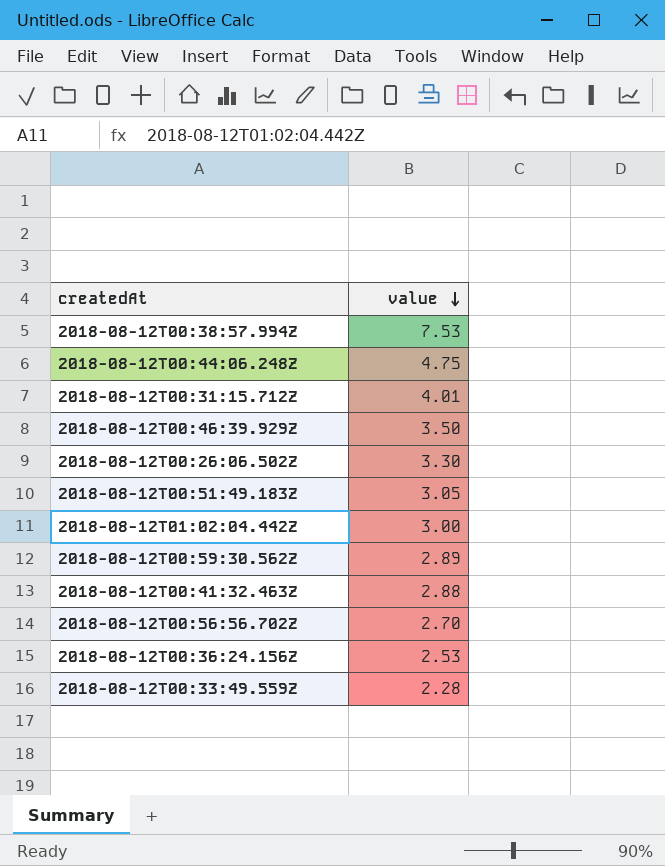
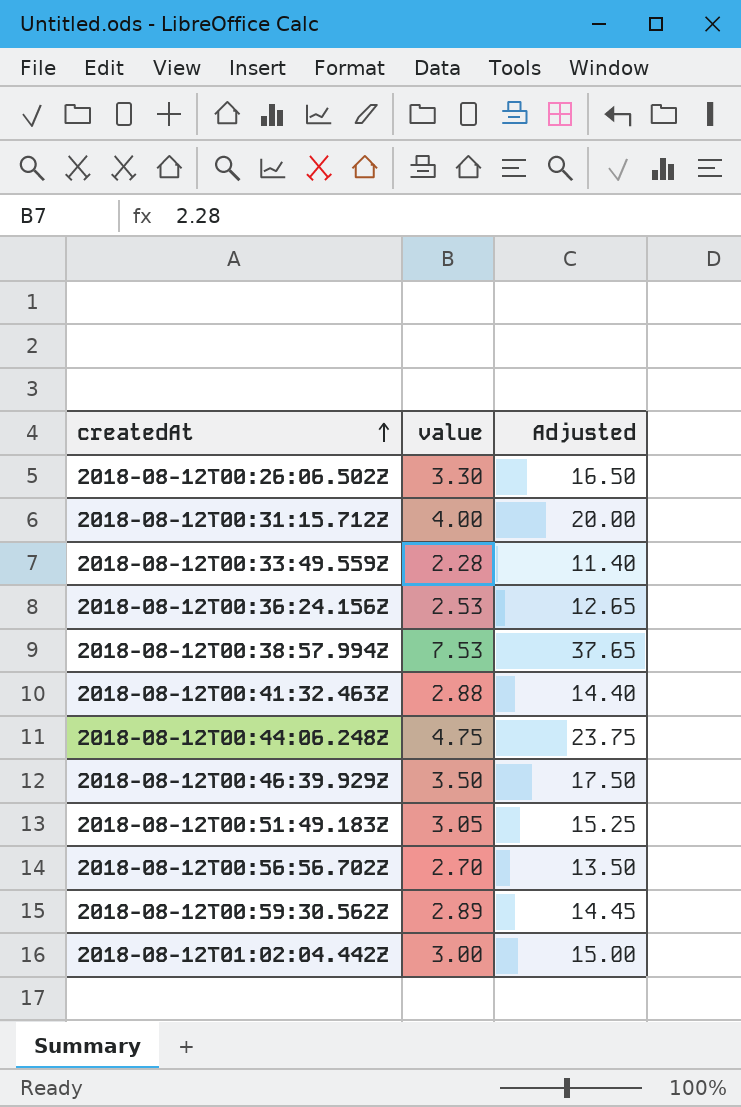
row order: value descending -> createdAt ascending
column Adjusted | formula: none -> [value] * 5
2018-08-12T00:31:15.712Z | value: 4.01 -> 4.00

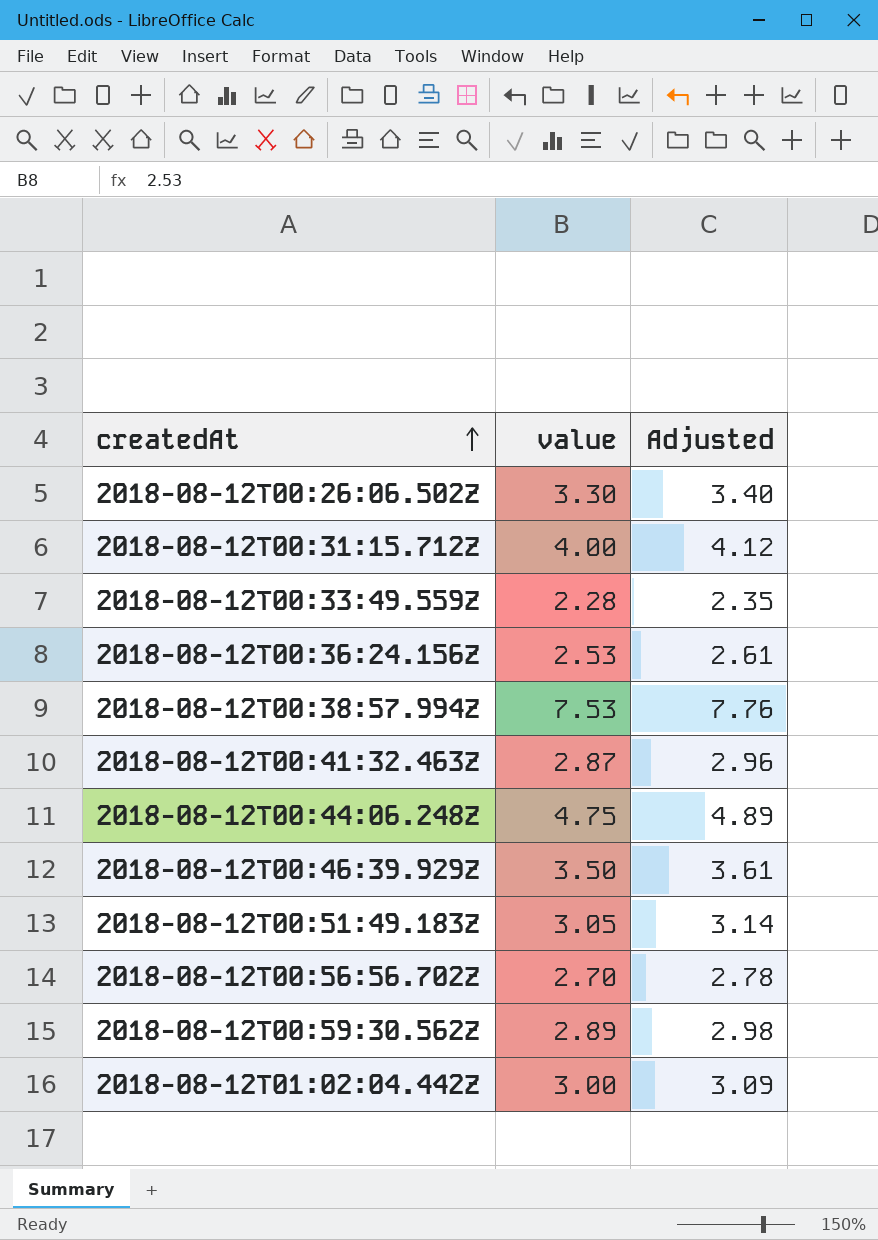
column Adjusted | formula: [value] * 5 -> [value] * 1.03
2018-08-12T00:41:32.463Z | value: 2.88 -> 2.87

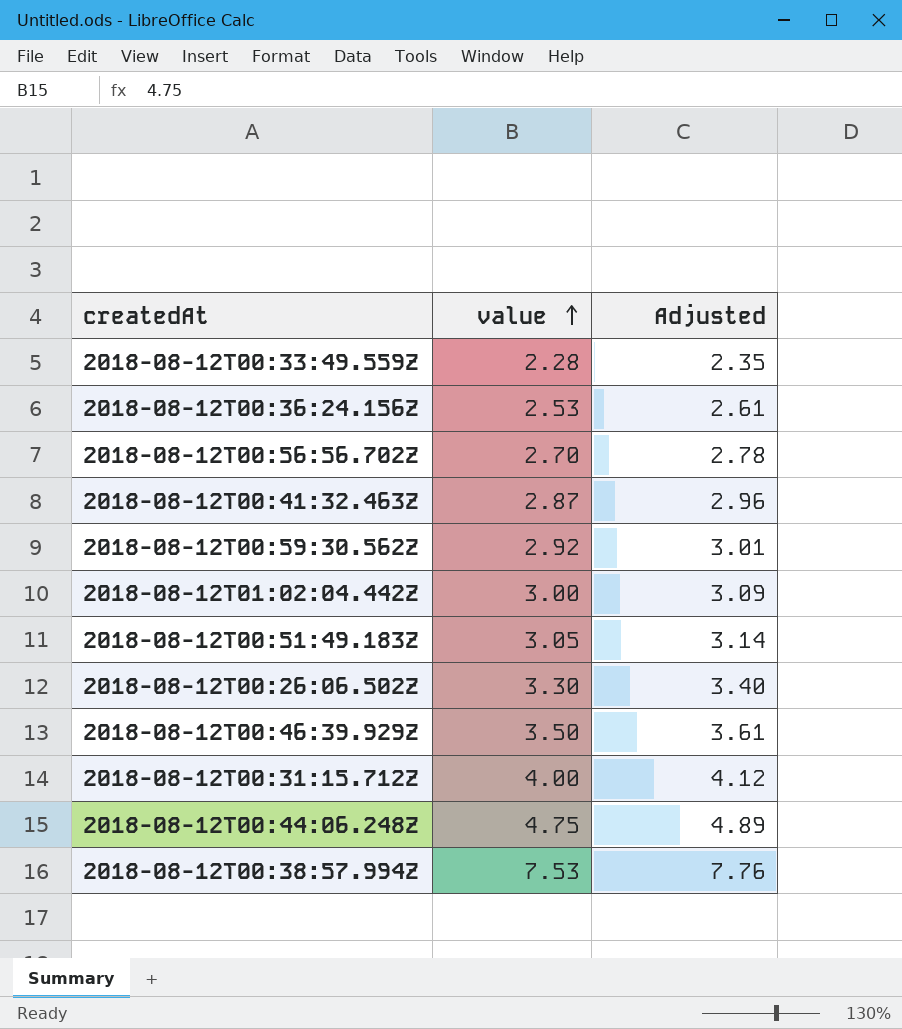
row order: createdAt ascending -> value ascending
2018-08-12T00:59:30.562Z | value: 2.89 -> 2.92
2018-08-12T00:59:30.562Z | Adjusted: 2.98 -> 3.01

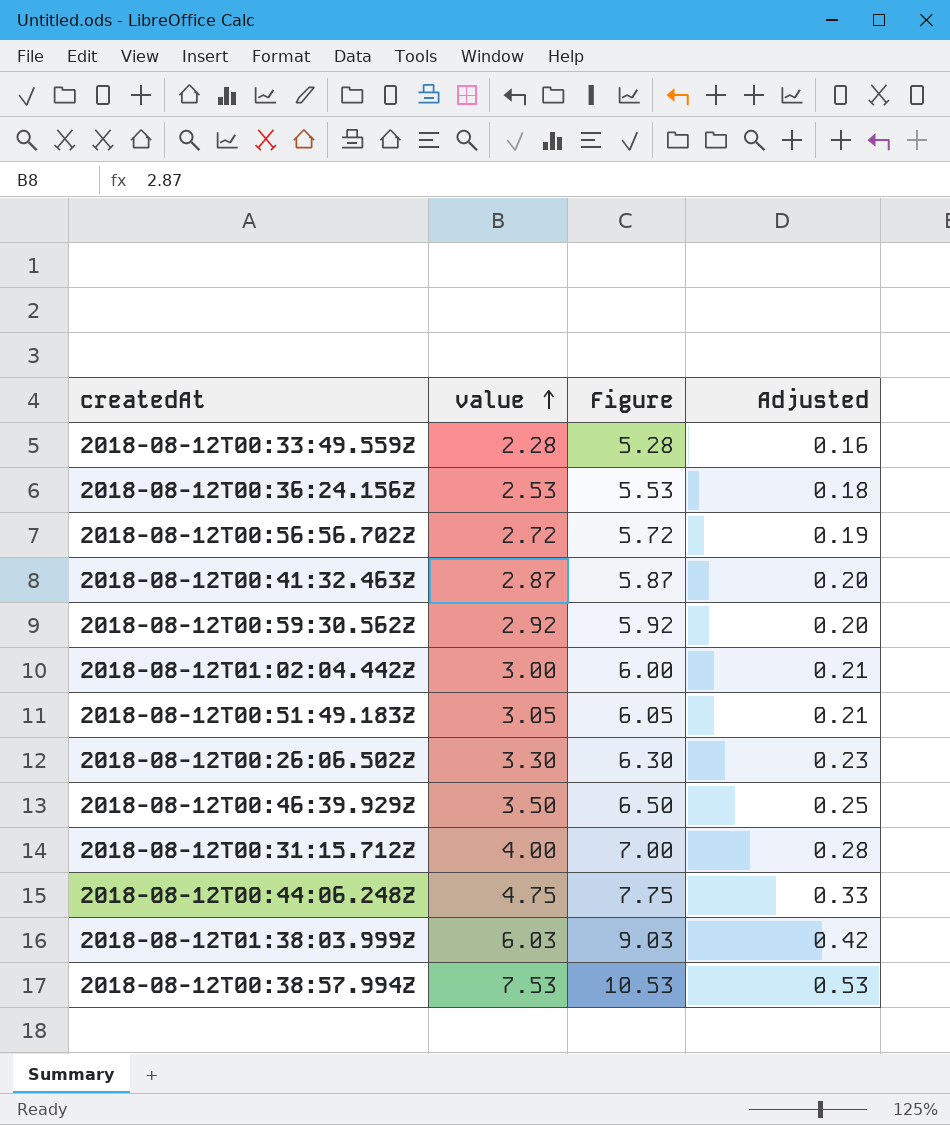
column Figure | formula: none -> [value] + 3
column Adjusted | formula: [value] * 1.03 -> [value] * 0.07
2018-08-12T00:56:56.702Z | value: 2.70 -> 2.72
row 2018-08-12T01:38:03.999Z: none -> 6.03 | 9.03 | 0.42

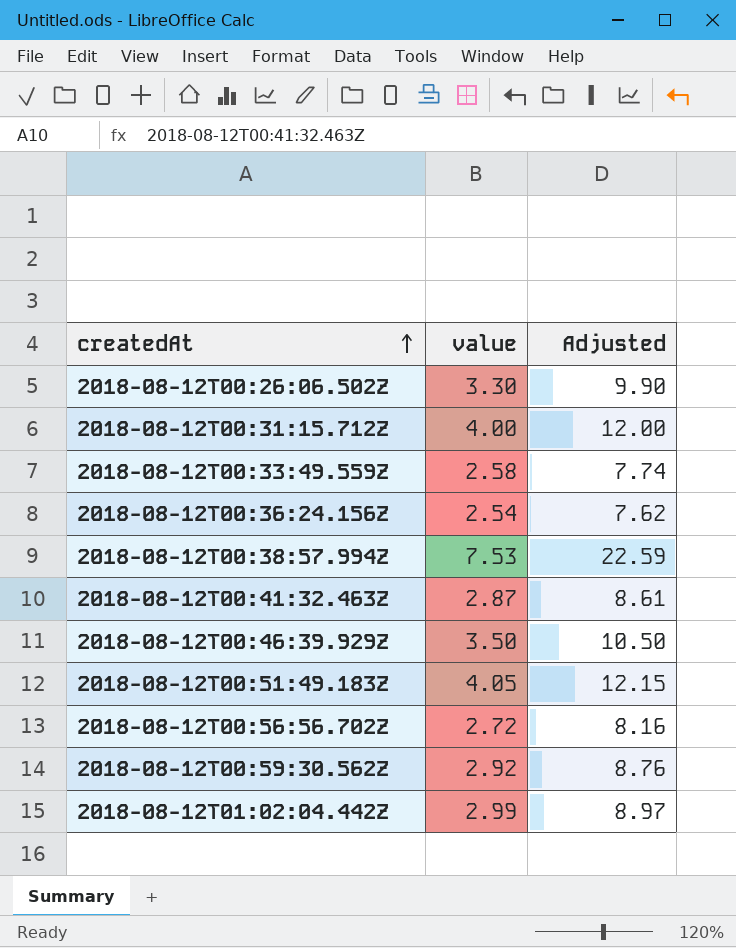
row order: value ascending -> createdAt ascending
column Figure | formula: [value] + 3 -> none
column Adjusted | formula: [value] * 0.07 -> [value] * 3
row 2018-08-12T00:44:06.248Z: 4.75 | 7.75 | 0.33 -> none
row 2018-08-12T01:38:03.999Z: 6.03 | 9.03 | 0.42 -> none
2018-08-12T00:33:49.559Z | value: 2.28 -> 2.58
2018-08-12T00:36:24.156Z | value: 2.53 -> 2.54
2018-08-12T00:51:49.183Z | value: 3.05 -> 4.05
2018-08-12T01:02:04.442Z | value: 3.00 -> 2.99

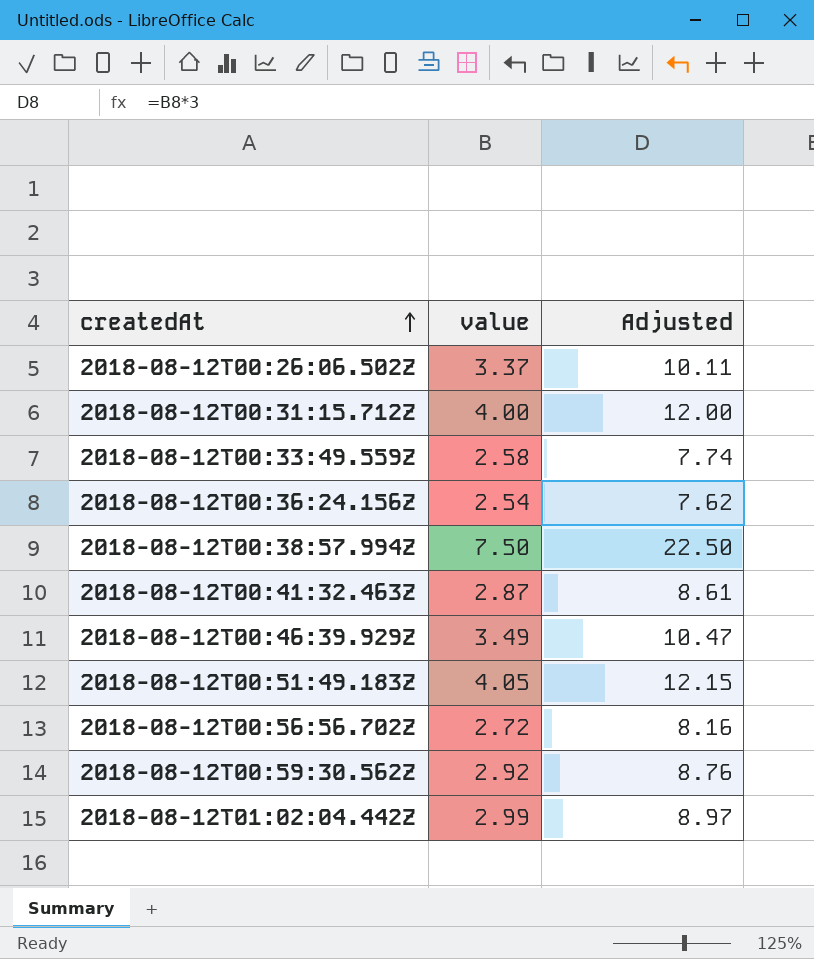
2018-08-12T00:26:06.502Z | value: 3.30 -> 3.37
2018-08-12T00:26:06.502Z | Adjusted: 9.90 -> 10.11
2018-08-12T00:38:57.994Z | value: 7.53 -> 7.50
2018-08-12T00:38:57.994Z | Adjusted: 22.59 -> 22.50
2018-08-12T00:46:39.929Z | value: 3.50 -> 3.49
2018-08-12T00:46:39.929Z | Adjusted: 10.50 -> 10.47

